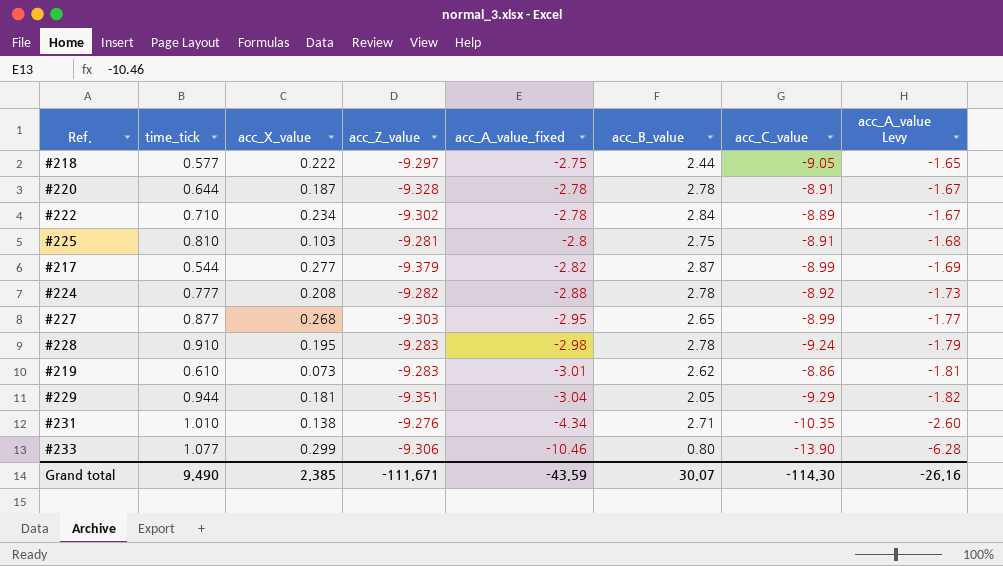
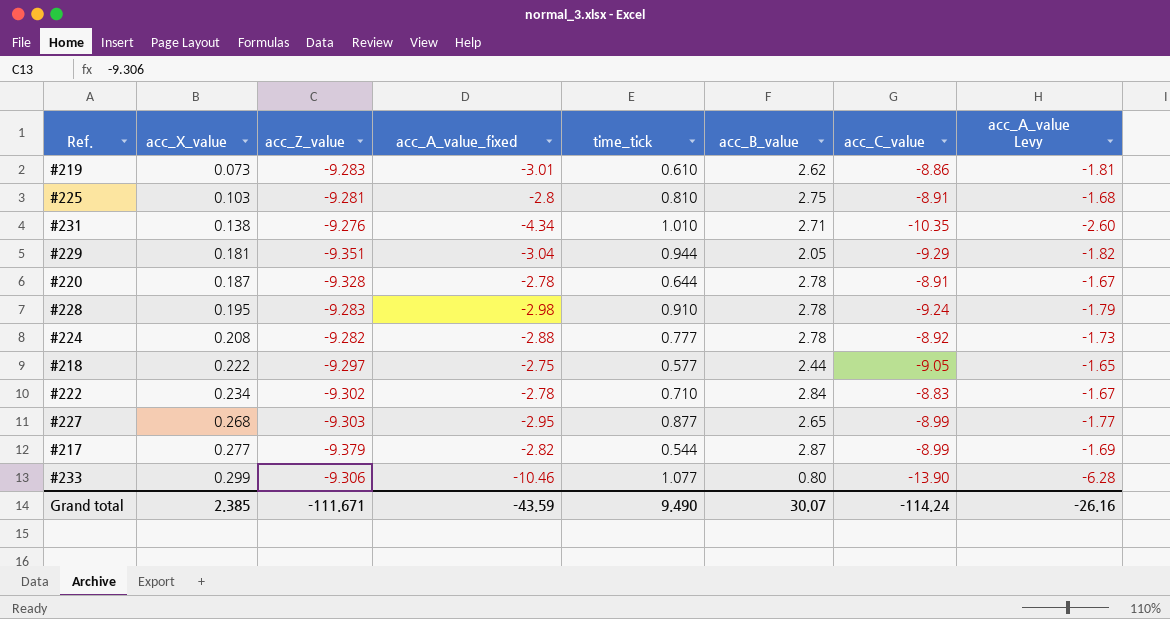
row order: acc_A_value_fixed descending -> acc_X_value ascending
column time_tick | position: 2 -> 5
#222 | acc_C_value: -8.89 -> -8.83
Grand total | acc_C_value: -114.30 -> -114.24

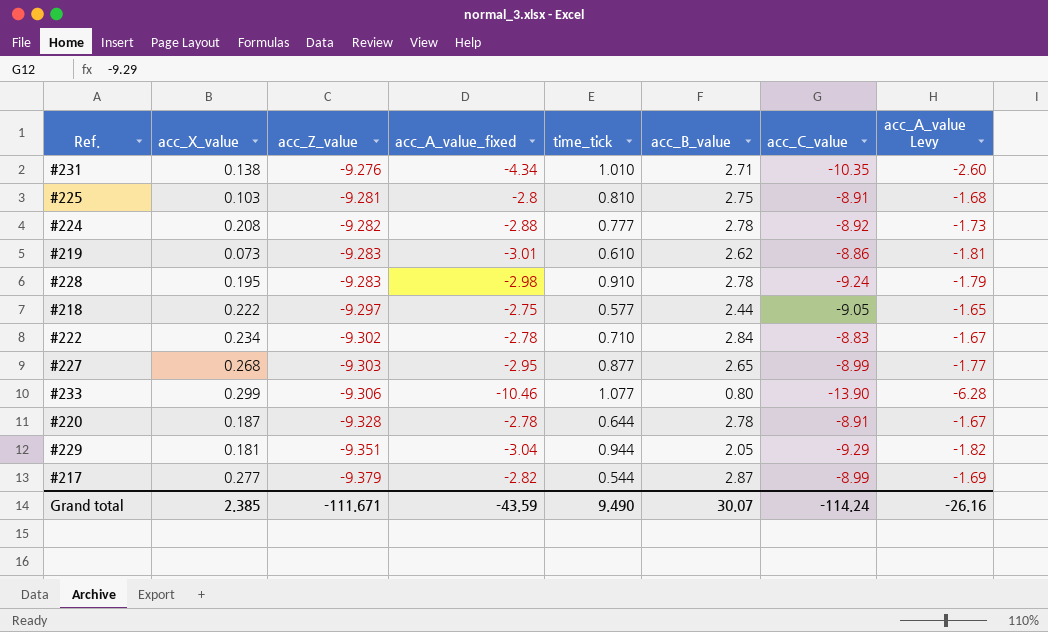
row order: acc_X_value ascending -> acc_Z_value descending

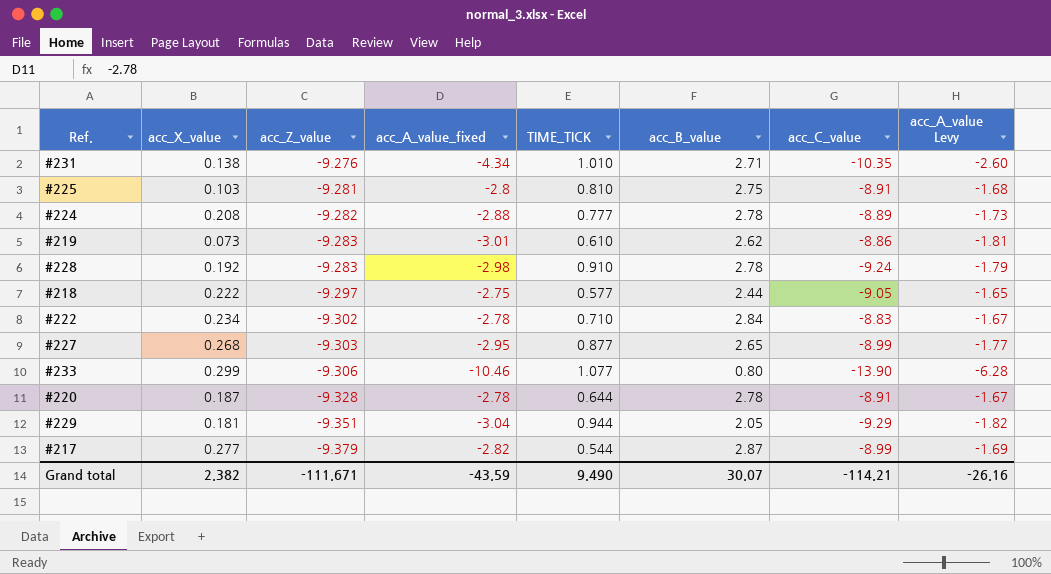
column name: time_tick -> TIME_TICK
#224 | acc_C_value: -8.92 -> -8.89
#228 | acc_X_value: 0.195 -> 0.192
Grand total | acc_X_value: 2.385 -> 2.382
Grand total | acc_C_value: -114.24 -> -114.21

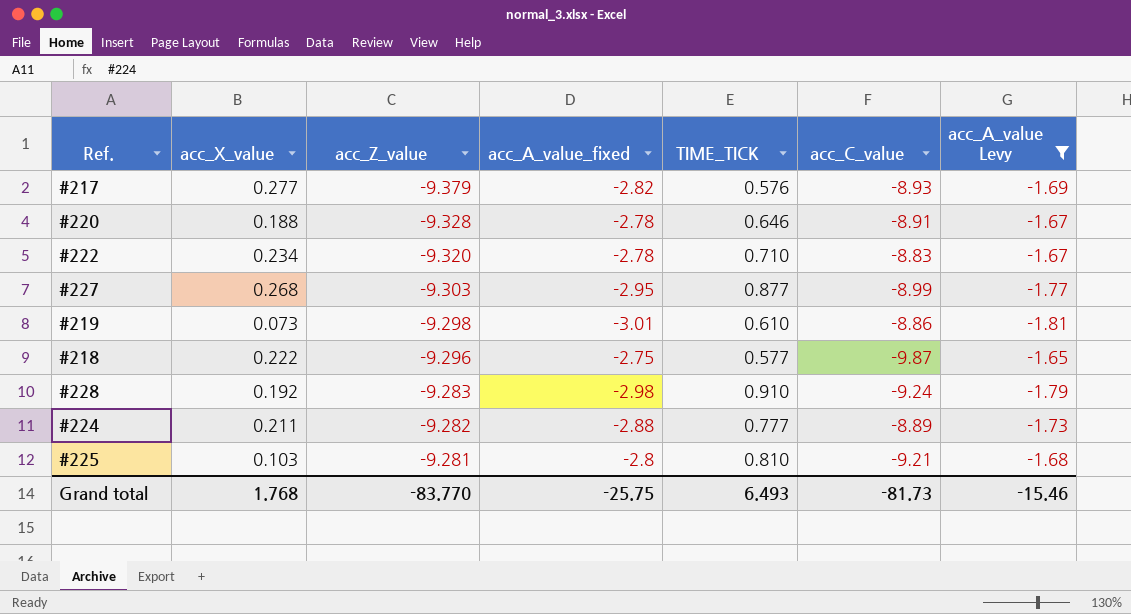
filter: none -> acc_A_value Levy >= -1.81
row order: acc_Z_value descending -> acc_Z_value ascending
column acc_B_value | position: 6 -> none
#217 | TIME_TICK: 0.544 -> 0.576
#217 | acc_C_value: -8.99 -> -8.93
#220 | acc_X_value: 0.187 -> 0.188
#220 | TIME_TICK: 0.644 -> 0.646
#222 | acc_Z_value: -9.302 -> -9.320
#219 | acc_Z_value: -9.283 -> -9.298
#218 | acc_Z_value: -9.297 -> -9.296
#218 | acc_C_value: -9.05 -> -9.87
#224 | acc_X_value: 0.208 -> 0.211
#225 | acc_C_value: -8.91 -> -9.21
Grand total | acc_X_value: 2.382 -> 1.768
Grand total | acc_Z_value: -111.671 -> -83.770
Grand total | acc_A_value_fixed: -43.59 -> -25.75
Grand total | TIME_TICK: 9.490 -> 6.493
Grand total | acc_C_value: -114.21 -> -81.73
Grand total | acc_A_value Levy: -26.16 -> -15.46

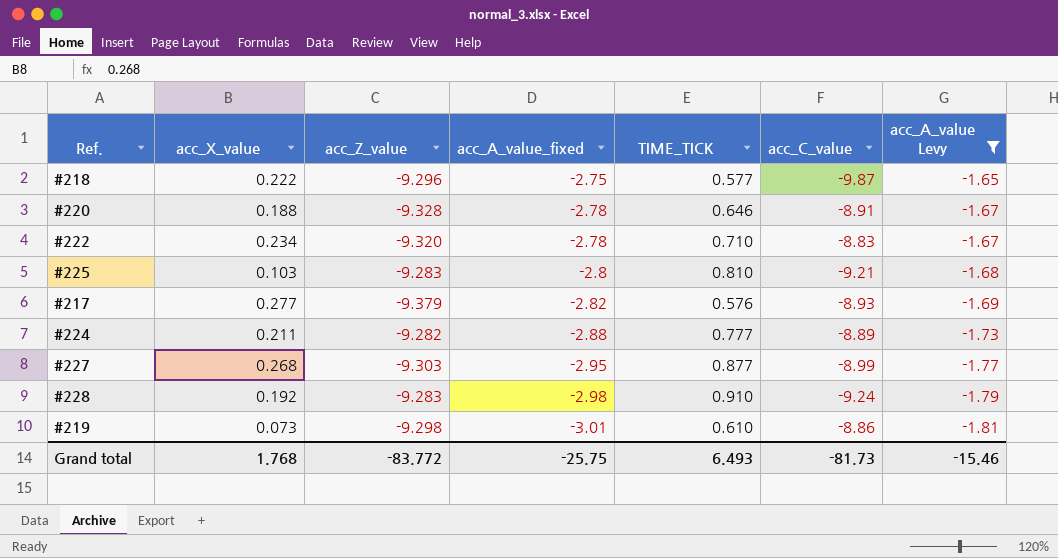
row order: acc_Z_value ascending -> acc_A_value_fixed descending
#225 | acc_Z_value: -9.281 -> -9.283
Grand total | acc_Z_value: -83.770 -> -83.772

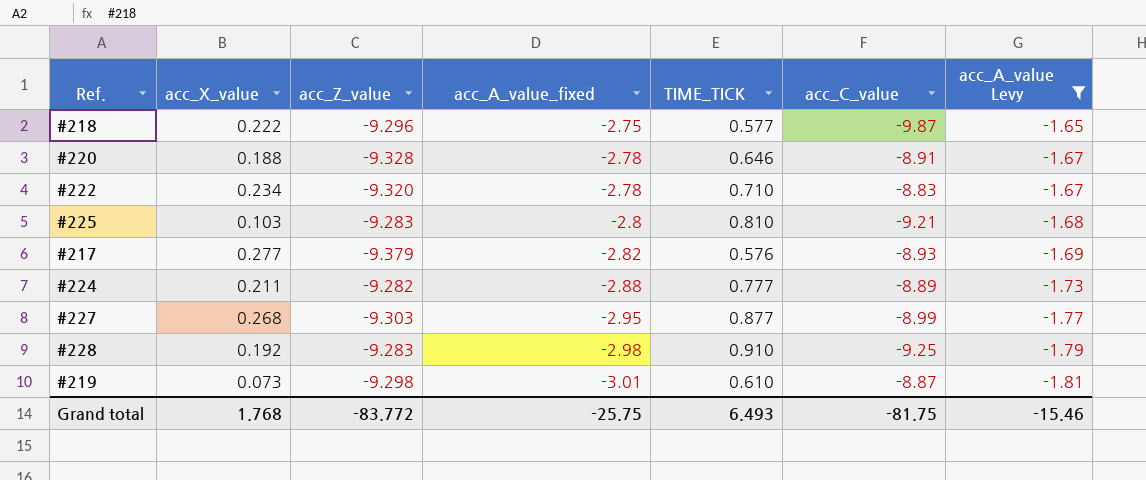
#228 | acc_C_value: -9.24 -> -9.25
#219 | acc_C_value: -8.86 -> -8.87
Grand total | acc_C_value: -81.73 -> -81.75

